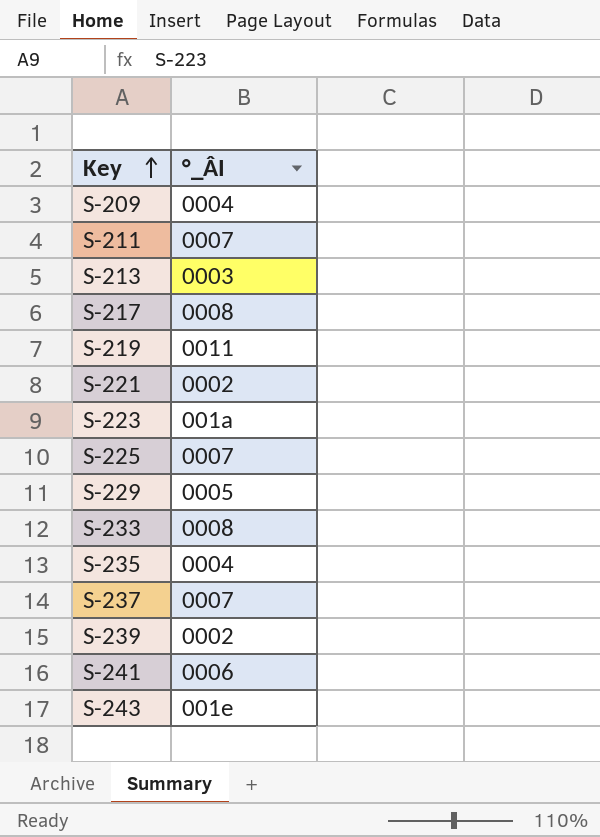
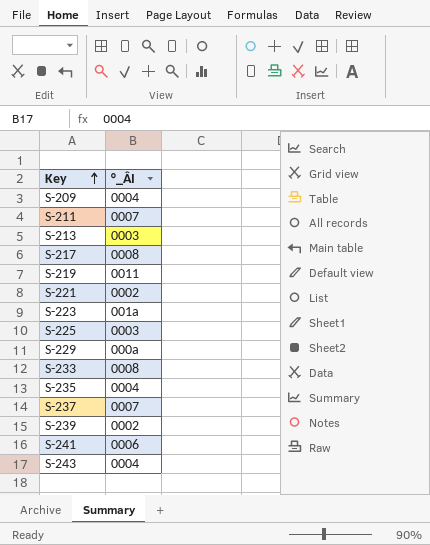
S-225 | °_ÂI: 0007 -> 0003
S-229 | °_ÂI: 0005 -> 000a
S-243 | °_ÂI: 001e -> 0004

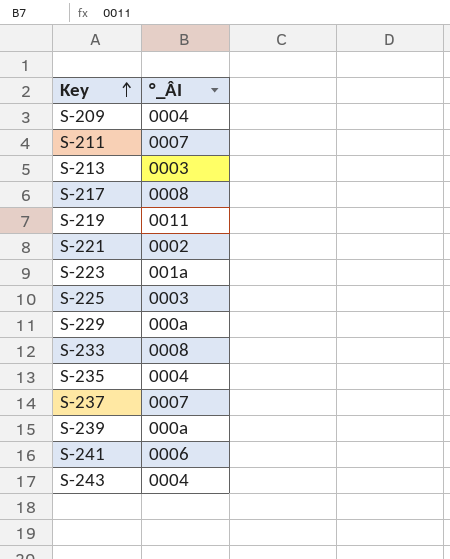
S-239 | °_ÂI: 0002 -> 000a

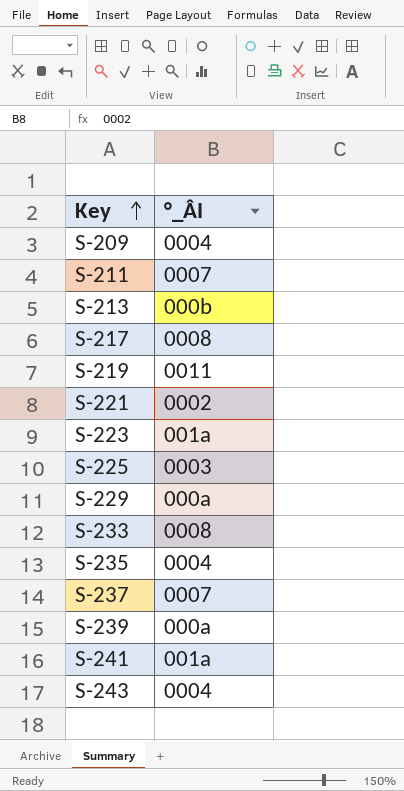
S-213 | °_ÂI: 0003 -> 000b
S-241 | °_ÂI: 0006 -> 001a

